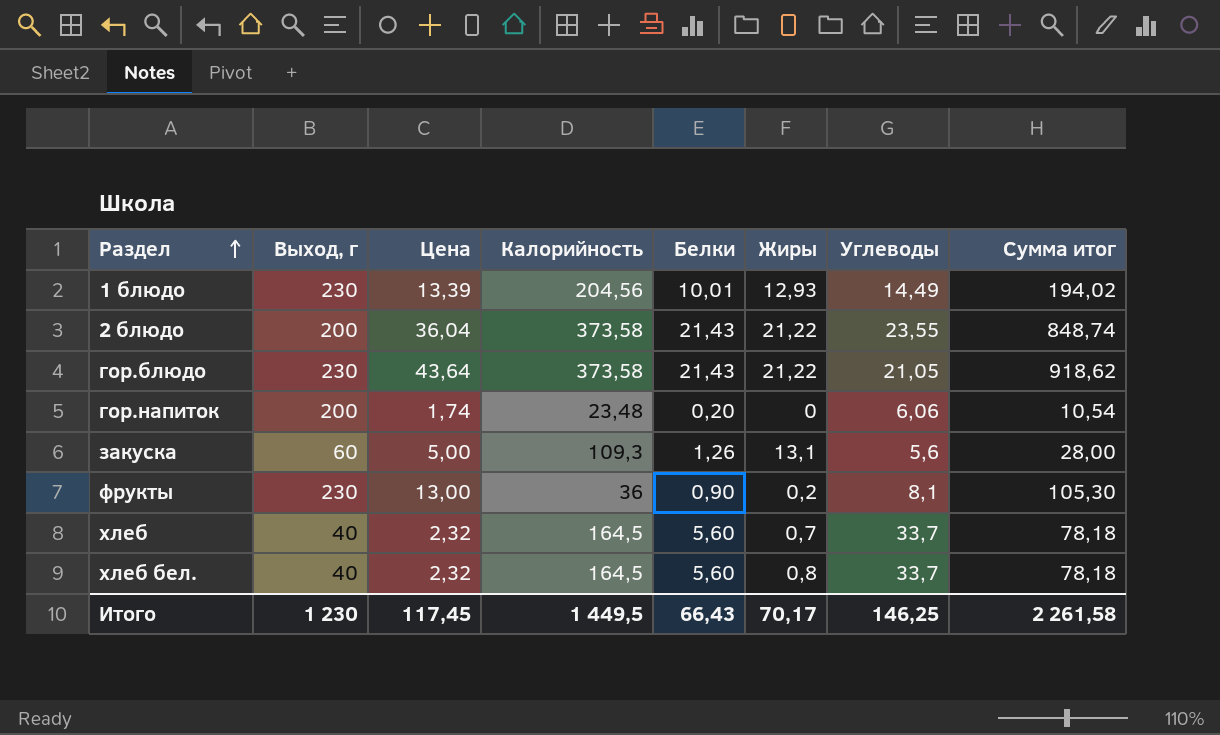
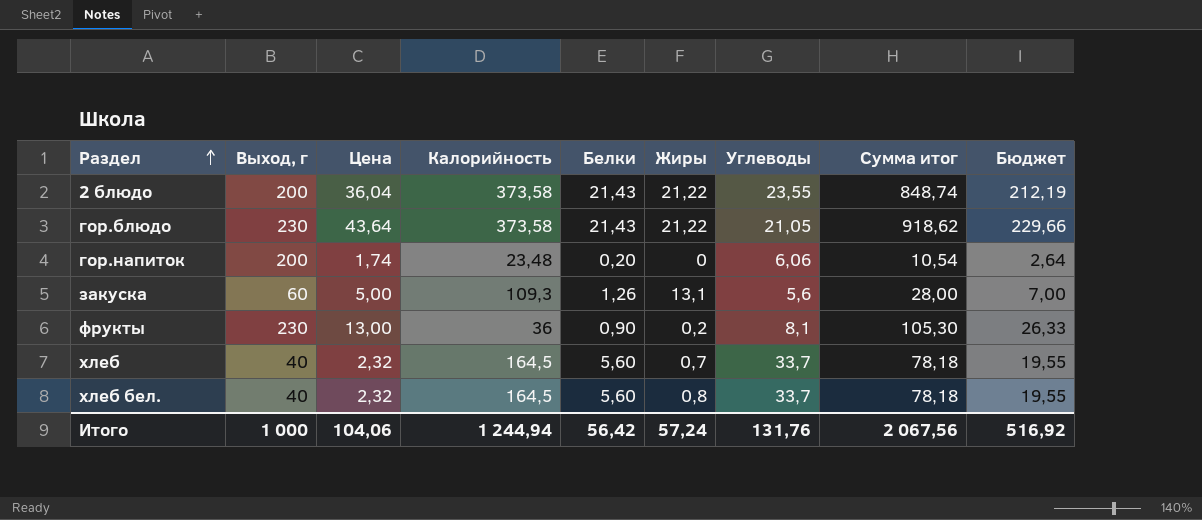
column Бюджет | formula: none -> [Сумма итог] * 0,25
row 1 блюдо: 230 | 13,39 | 204,56 | 10,01 | 12,93 | 14,49 | 194,02 -> none
Итого | Выход, г: 1 230 -> 1 000
Итого | Цена: 117,45 -> 104,06
Итого | Калорийность: 1 449,5 -> 1 244,94
Итого | Белки: 66,43 -> 56,42
Итого | Жиры: 70,17 -> 57,24
Итого | Углеводы: 146,25 -> 131,76
Итого | Сумма итог: 2 261,58 -> 2 067,56

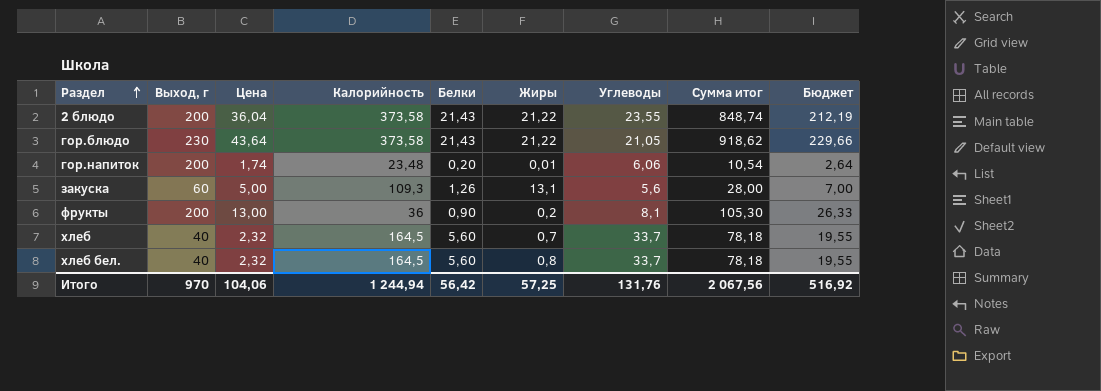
гор.напиток | Жиры: 0 -> 0,01
фрукты | Выход, г: 230 -> 200
Итого | Выход, г: 1 000 -> 970
Итого | Жиры: 57,24 -> 57,25

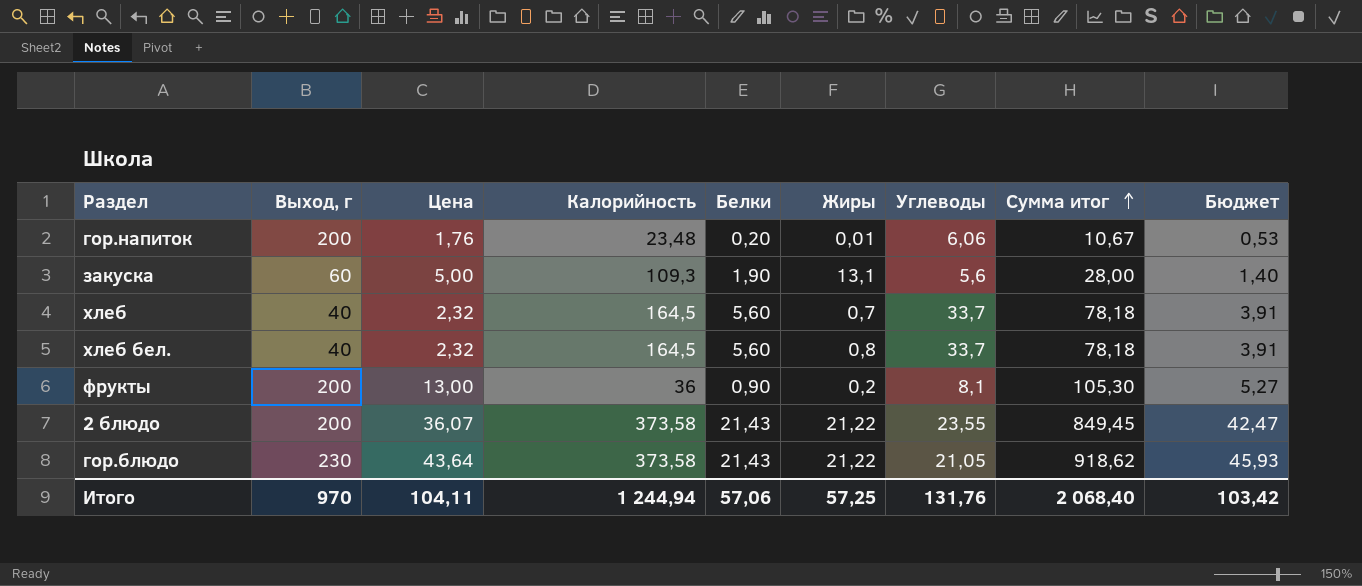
row order: Раздел ascending -> Сумма итог ascending
column Бюджет | formula: [Сумма итог] * 0,25 -> [Сумма итог] * 0,05
гор.напиток | Цена: 1,74 -> 1,76
гор.напиток | Сумма итог: 10,54 -> 10,67
закуска | Белки: 1,26 -> 1,90
2 блюдо | Цена: 36,04 -> 36,07
2 блюдо | Сумма итог: 848,74 -> 849,45
Итого | Цена: 104,06 -> 104,11
Итого | Белки: 56,42 -> 57,06
Итого | Сумма итог: 2 067,56 -> 2 068,40
Итого | Бюджет: 516,92 -> 103,42

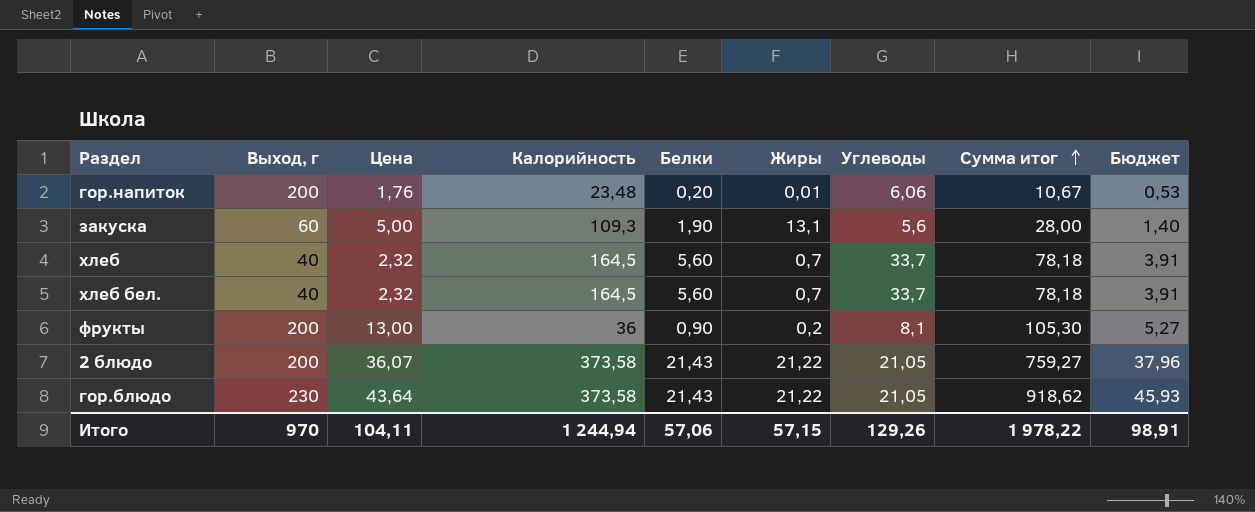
хлеб бел. | Жиры: 0,8 -> 0,7
2 блюдо | Углеводы: 23,55 -> 21,05
2 блюдо | Сумма итог: 849,45 -> 759,27
2 блюдо | Бюджет: 42,47 -> 37,96
Итого | Жиры: 57,25 -> 57,15
Итого | Углеводы: 131,76 -> 129,26
Итого | Сумма итог: 2 068,40 -> 1 978,22
Итого | Бюджет: 103,42 -> 98,91

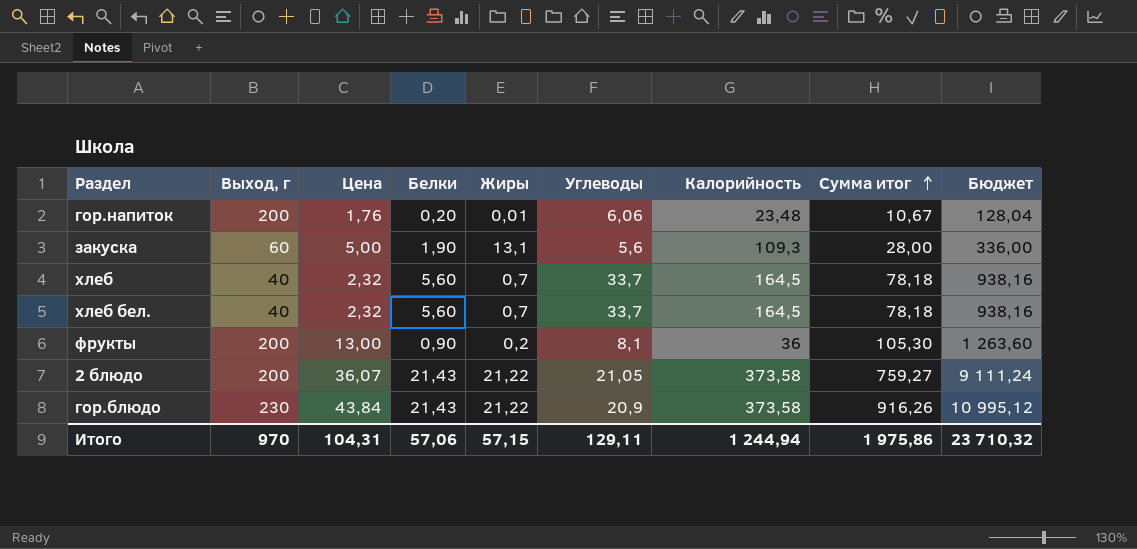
column Калорийность | position: 4 -> 7
column Бюджет | formula: [Сумма итог] * 0,05 -> [Сумма итог] * 12
гор.блюдо | Цена: 43,64 -> 43,84
гор.блюдо | Углеводы: 21,05 -> 20,9
гор.блюдо | Сумма итог: 918,62 -> 916,26
Итого | Цена: 104,11 -> 104,31
Итого | Углеводы: 129,26 -> 129,11
Итого | Сумма итог: 1 978,22 -> 1 975,86
Итого | Бюджет: 98,91 -> 23 710,32

